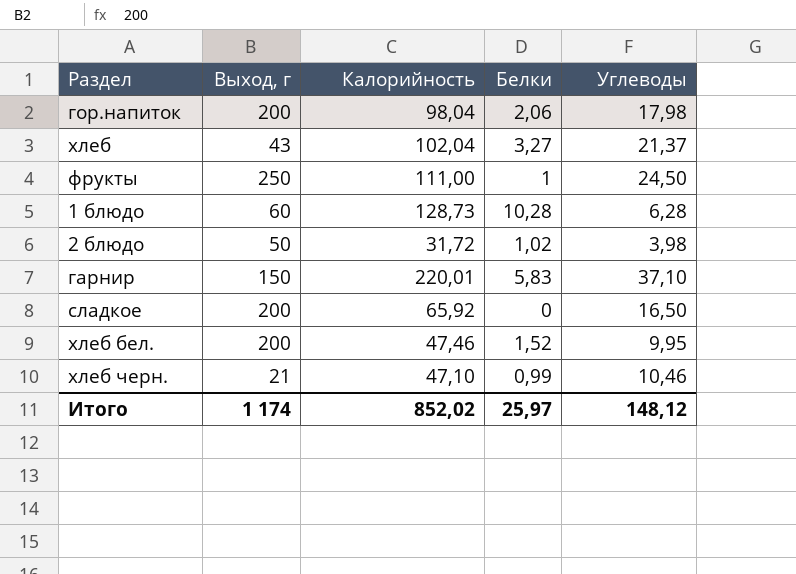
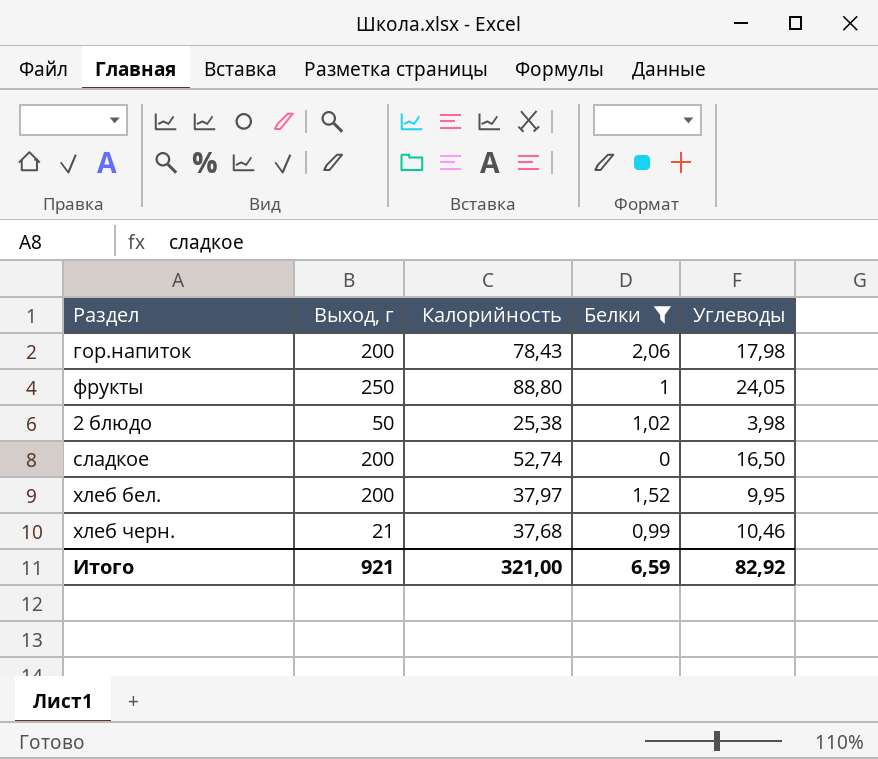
filter: none -> Белки <= 2,06
гор.напиток | Калорийность: 98,04 -> 78,43
фрукты | Калорийность: 111,00 -> 88,80
фрукты | Углеводы: 24,50 -> 24,05
2 блюдо | Калорийность: 31,72 -> 25,38
сладкое | Калорийность: 65,92 -> 52,74
хлеб бел. | Калорийность: 47,46 -> 37,97
хлеб черн. | Калорийность: 47,10 -> 37,68
Итого | Выход, г: 1 174 -> 921
Итого | Калорийность: 852,02 -> 321,00
Итого | Белки: 25,97 -> 6,59
Итого | Углеводы: 148,12 -> 82,92

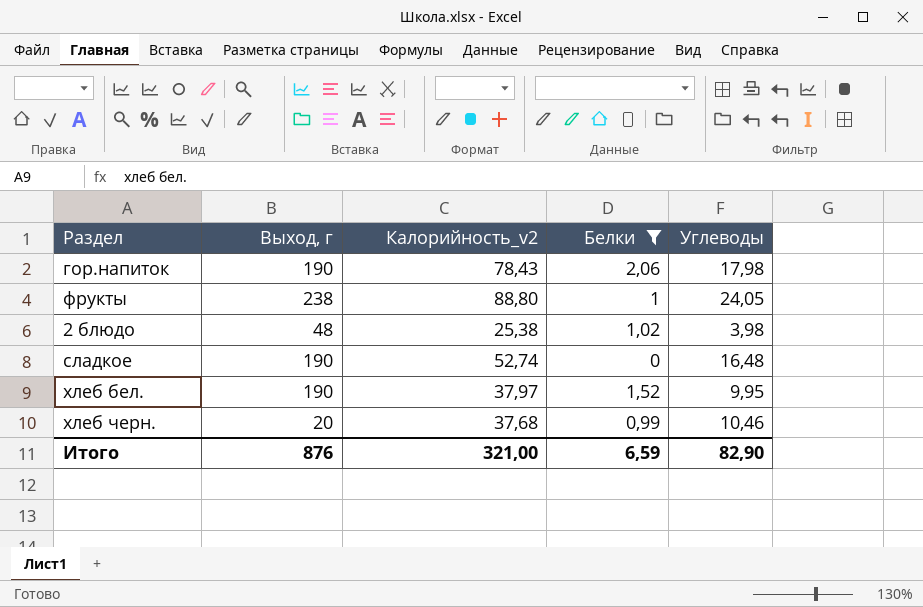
column name: Калорийность -> Калорийность_v2
гор.напиток | Выход, г: 200 -> 190
фрукты | Выход, г: 250 -> 238
2 блюдо | Выход, г: 50 -> 48
сладкое | Выход, г: 200 -> 190
сладкое | Углеводы: 16,50 -> 16,48
хлеб бел. | Выход, г: 200 -> 190
хлеб черн. | Выход, г: 21 -> 20
Итого | Выход, г: 921 -> 876
Итого | Углеводы: 82,92 -> 82,90

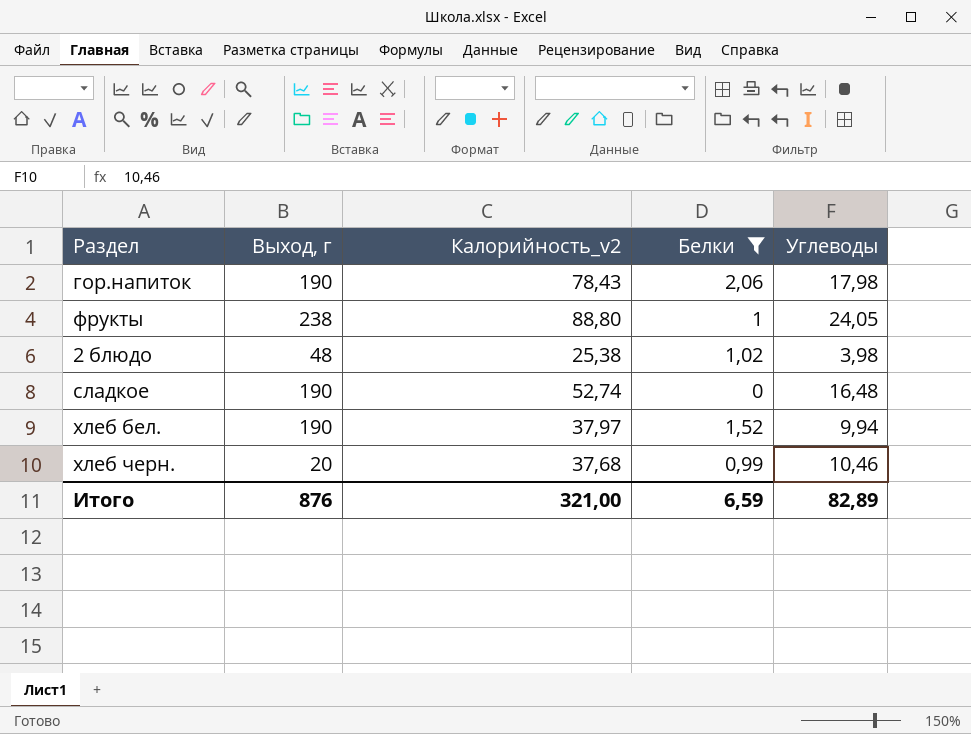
хлеб бел. | Углеводы: 9,95 -> 9,94
Итого | Углеводы: 82,90 -> 82,89

